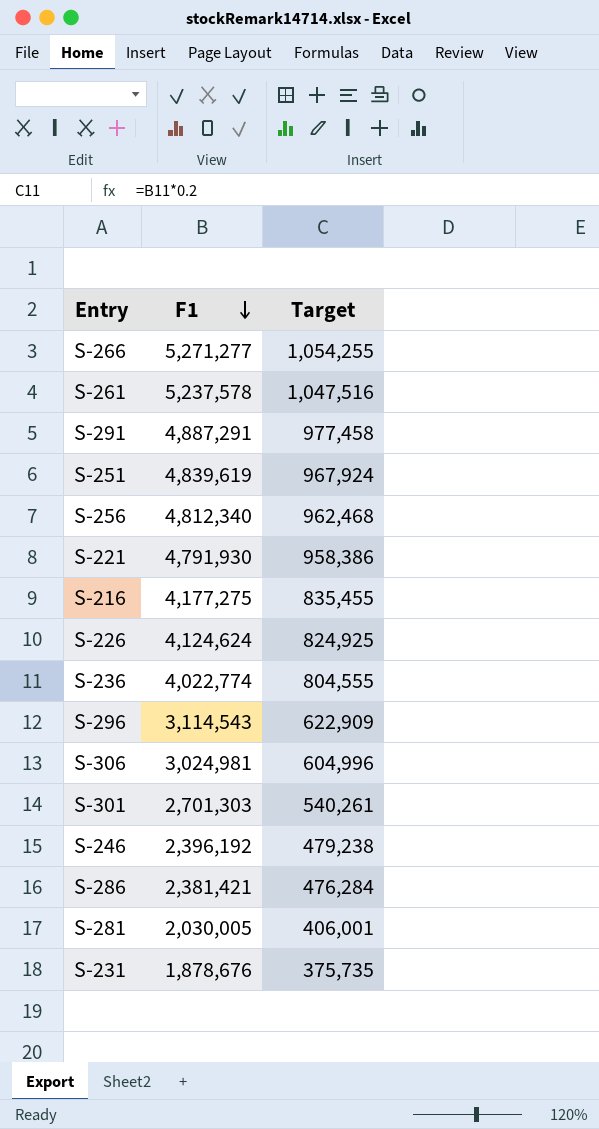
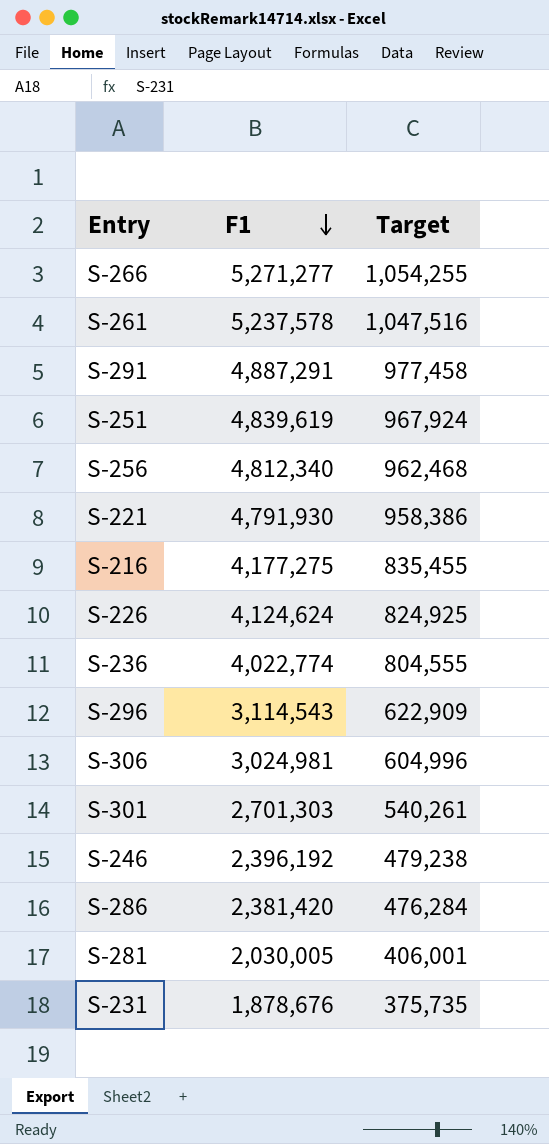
S-286 | F1: 2,381,421 -> 2,381,420

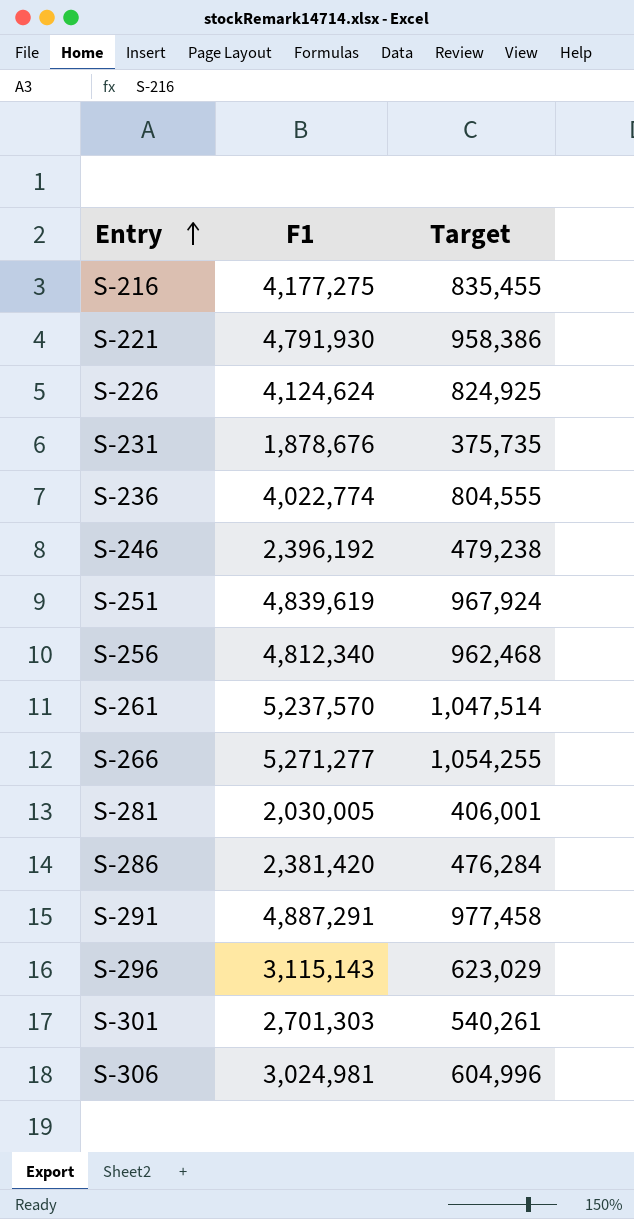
row order: F1 descending -> Entry ascending
S-261 | F1: 5,237,578 -> 5,237,570
S-261 | Target: 1,047,516 -> 1,047,514
S-296 | F1: 3,114,543 -> 3,115,143
S-296 | Target: 622,909 -> 623,029

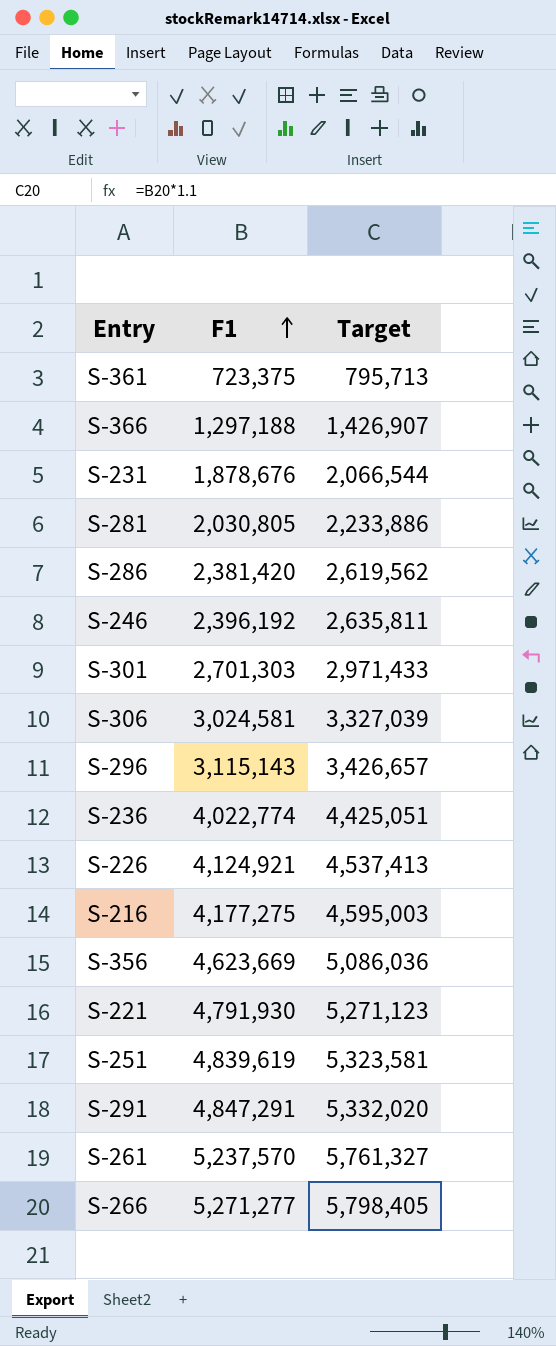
row order: Entry ascending -> F1 ascending
column Target | formula: [F1] * 0.2 -> [F1] * 1.1
row S-256: 4,812,340 | 962,468 -> none
row S-361: none -> 723,375 | 795,713
row S-366: none -> 1,297,188 | 1,426,907
S-281 | F1: 2,030,005 -> 2,030,805
S-306 | F1: 3,024,981 -> 3,024,581
S-226 | F1: 4,124,624 -> 4,124,921
row S-356: none -> 4,623,669 | 5,086,036
S-291 | F1: 4,887,291 -> 4,847,291

